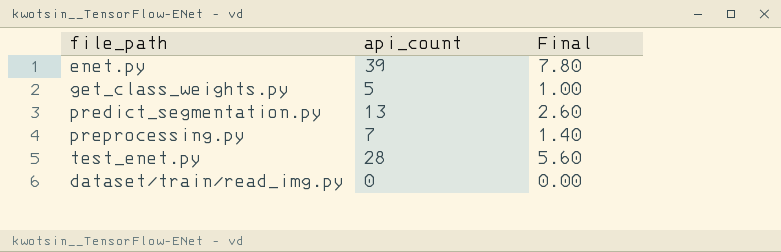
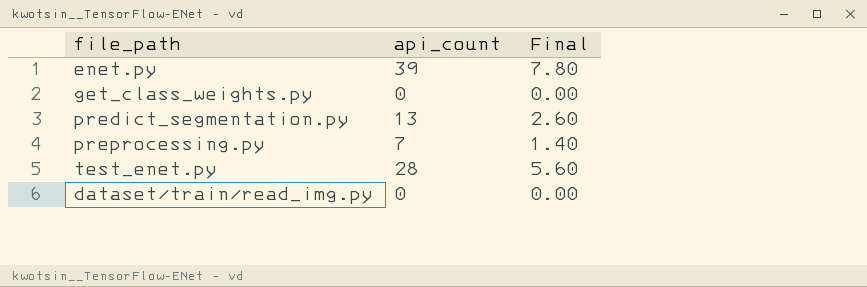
get_class_weights.py | api_count: 5 -> 0
get_class_weights.py | Final: 1.00 -> 0.00

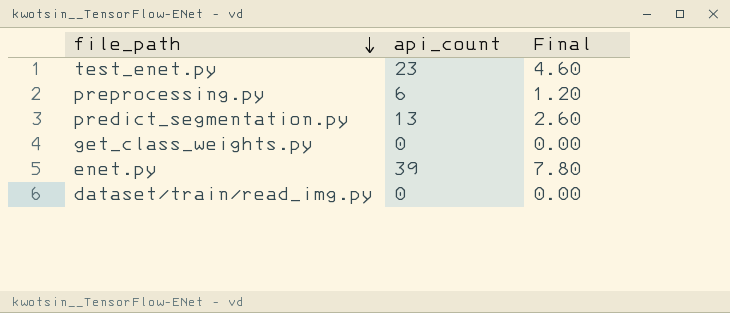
row order: none -> file_path descending
test_enet.py | api_count: 28 -> 23
test_enet.py | Final: 5.60 -> 4.60
preprocessing.py | api_count: 7 -> 6
preprocessing.py | Final: 1.40 -> 1.20

